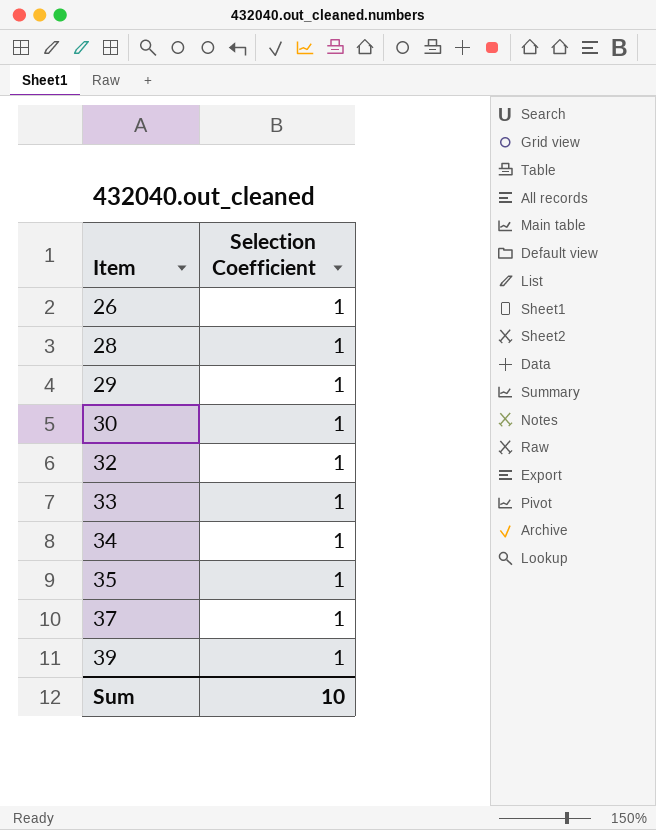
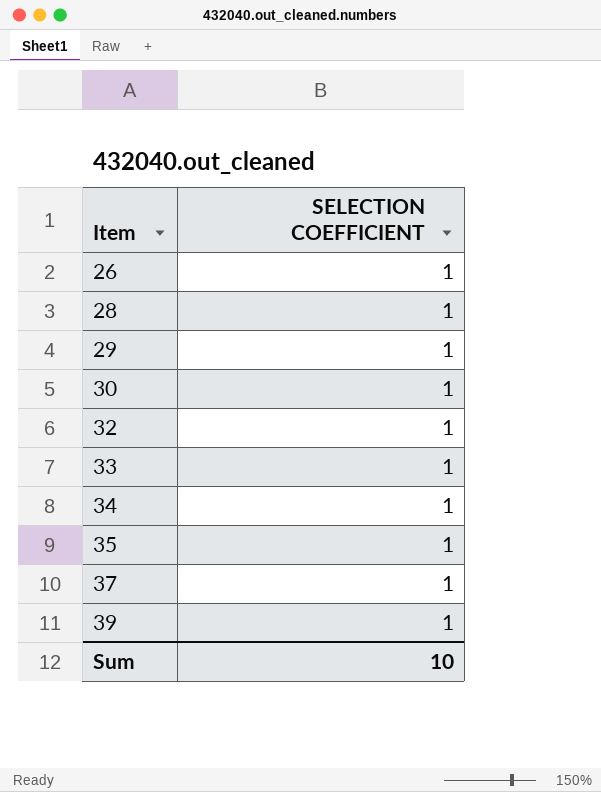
column name: Selection Coefficient -> SELECTION COEFFICIENT

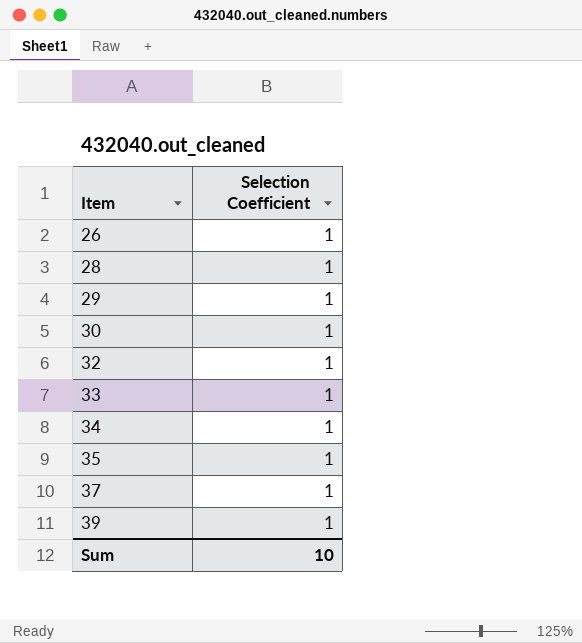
column name: SELECTION COEFFICIENT -> Selection Coefficient

